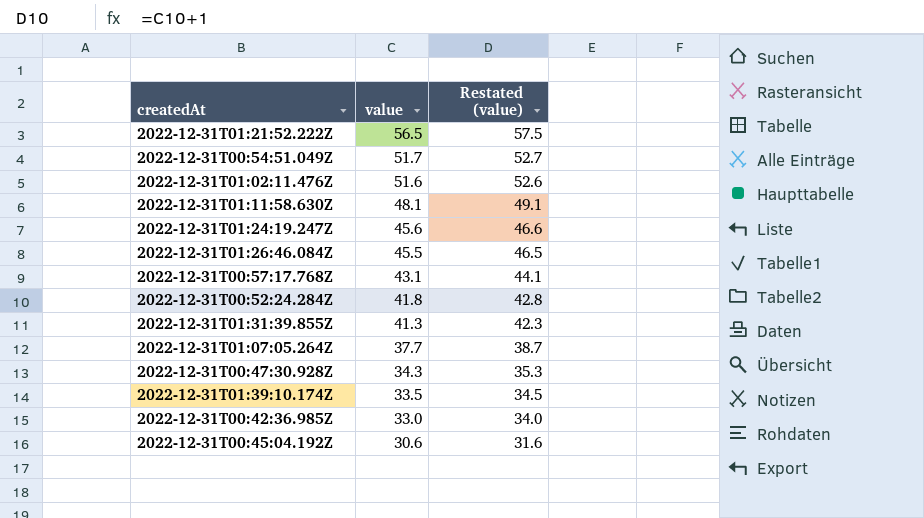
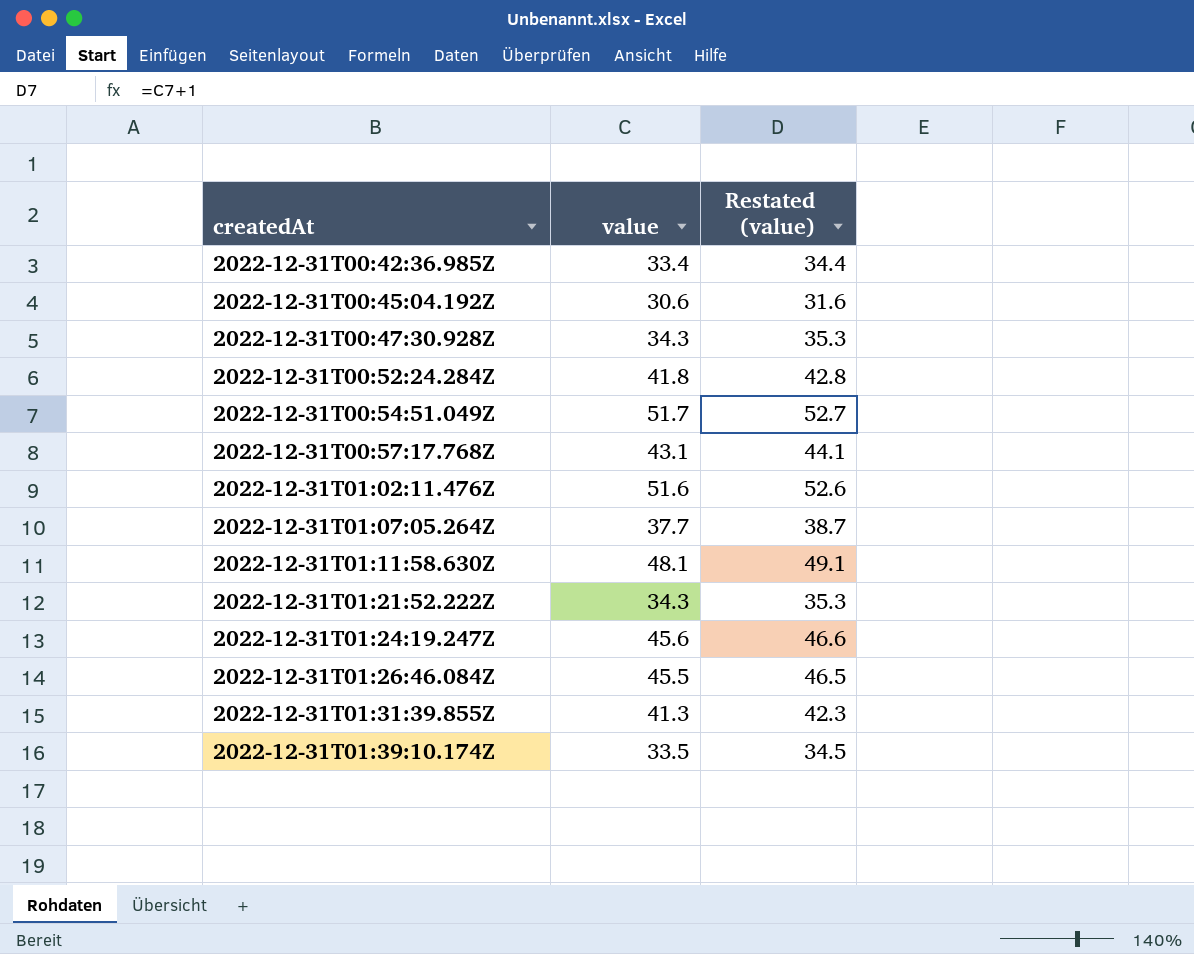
row order: value descending -> createdAt ascending
2022-12-31T00:42:36.985Z | value: 33.0 -> 33.4
2022-12-31T00:42:36.985Z | Restated (value): 34.0 -> 34.4
2022-12-31T01:21:52.222Z | value: 56.5 -> 34.3
2022-12-31T01:21:52.222Z | Restated (value): 57.5 -> 35.3

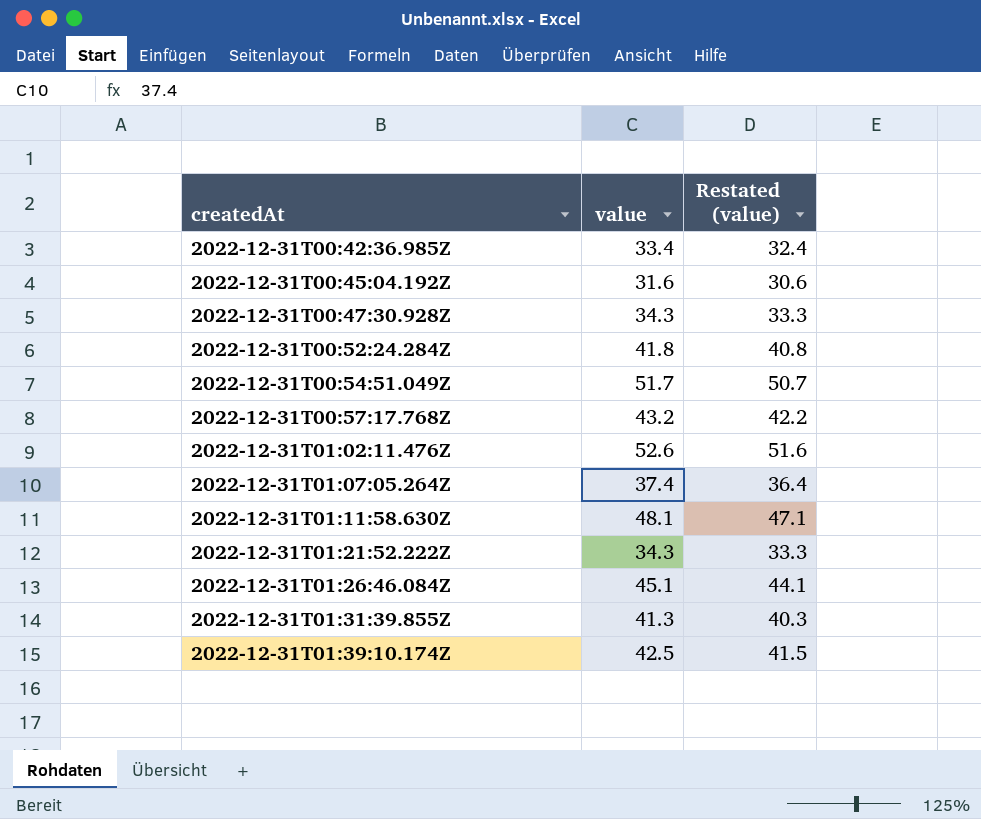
column Restated (value) | formula: [value] + 1 -> [value] - 1
row 2022-12-31T01:24:19.247Z: 45.6 | 46.6 -> none
2022-12-31T00:45:04.192Z | value: 30.6 -> 31.6
2022-12-31T00:57:17.768Z | value: 43.1 -> 43.2
2022-12-31T01:02:11.476Z | value: 51.6 -> 52.6
2022-12-31T01:07:05.264Z | value: 37.7 -> 37.4
2022-12-31T01:26:46.084Z | value: 45.5 -> 45.1
2022-12-31T01:39:10.174Z | value: 33.5 -> 42.5

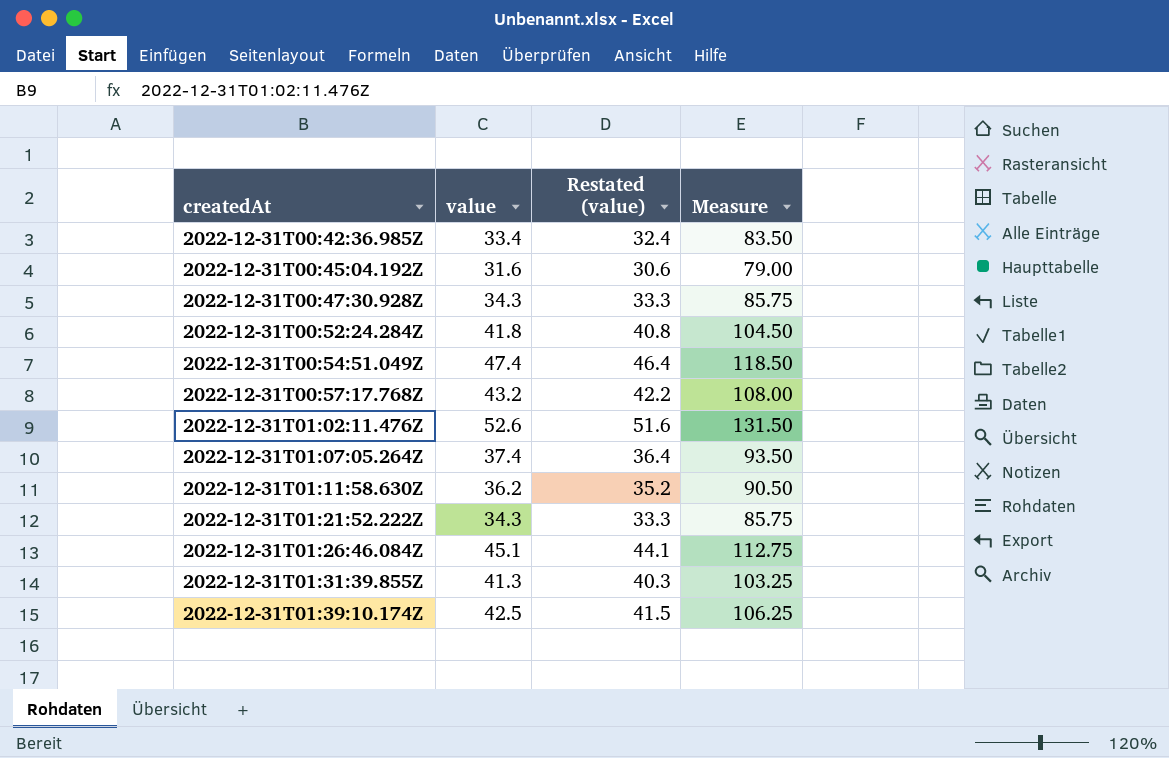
column Measure | formula: none -> [value] * 2.5
2022-12-31T00:54:51.049Z | value: 51.7 -> 47.4
2022-12-31T00:54:51.049Z | Restated (value): 50.7 -> 46.4
2022-12-31T01:11:58.630Z | value: 48.1 -> 36.2
2022-12-31T01:11:58.630Z | Restated (value): 47.1 -> 35.2

